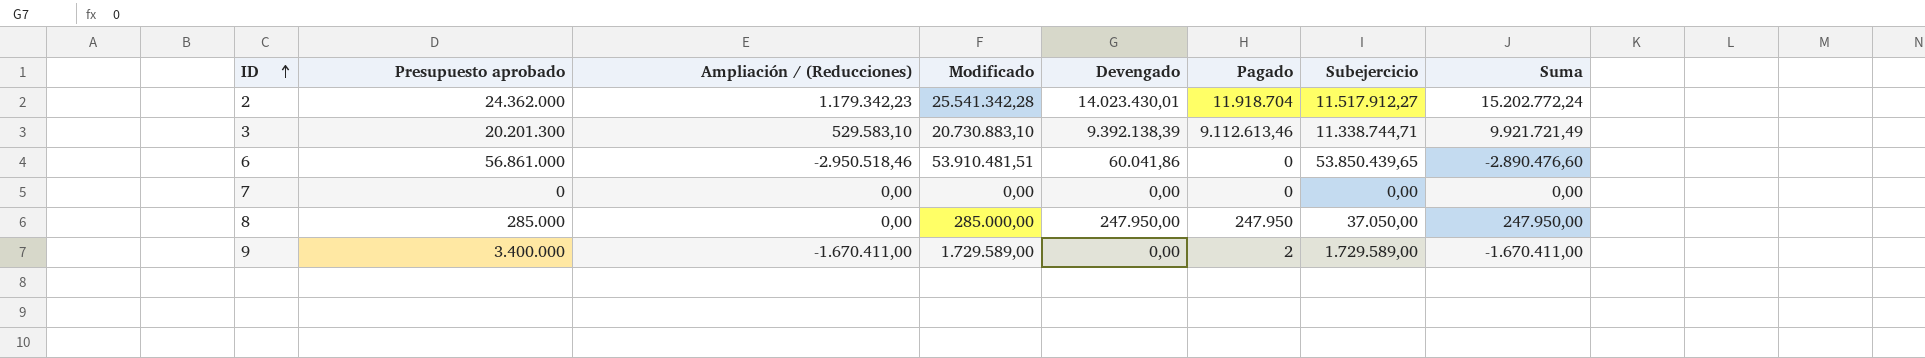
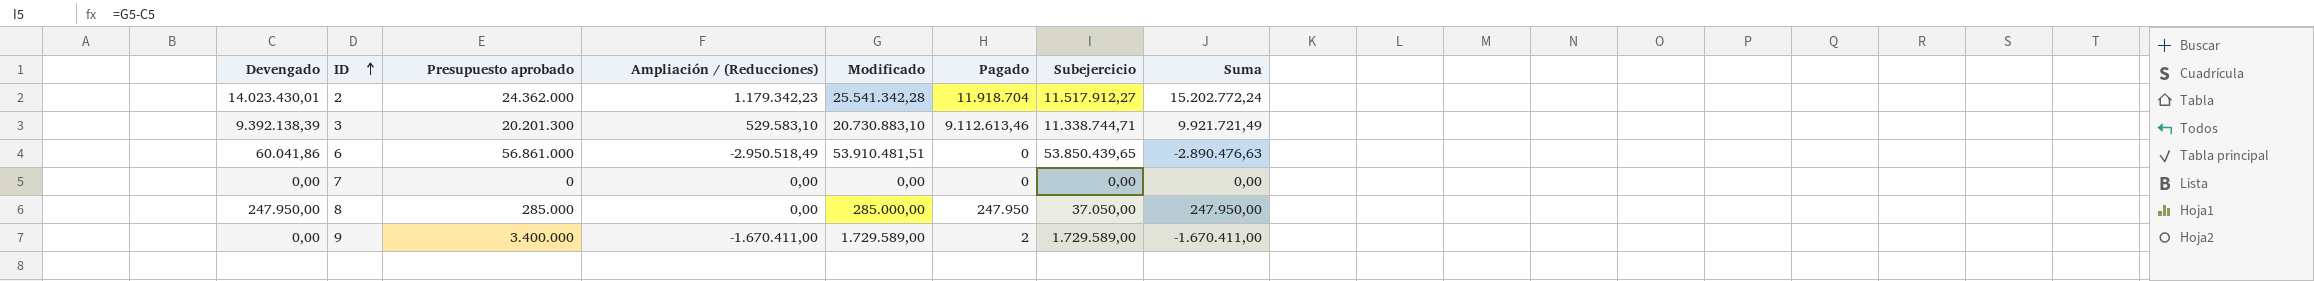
column Devengado | position: 5 -> 1
6 | Ampliación / (Reducciones): -2.950.518,46 -> -2.950.518,49
6 | Suma: -2.890.476,60 -> -2.890.476,63

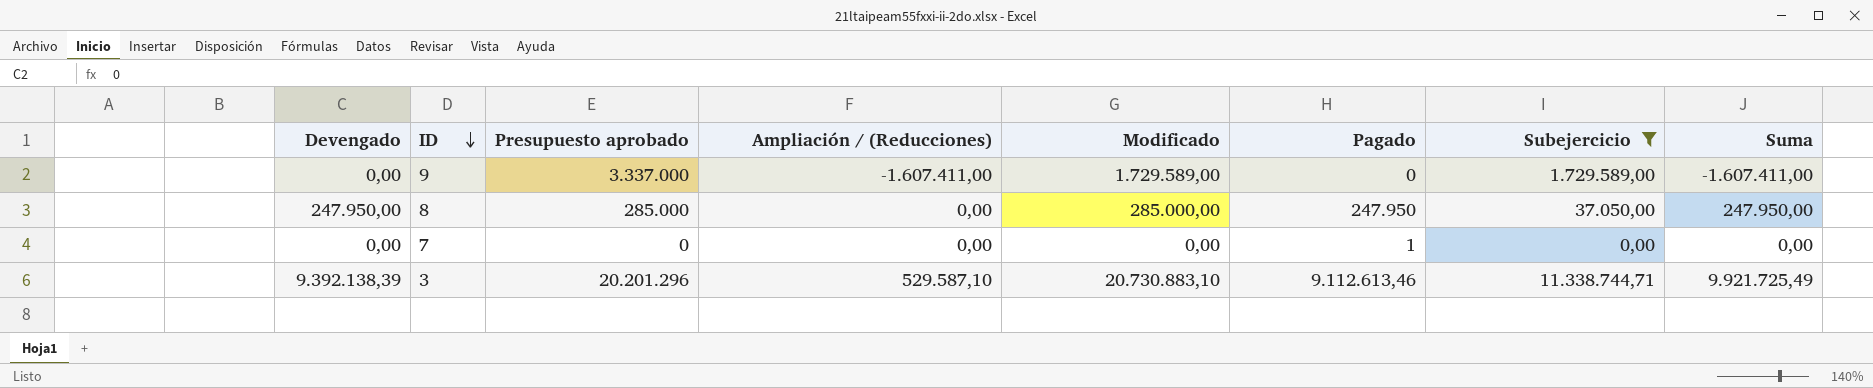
filter: none -> Subejercicio <= 11.338.744,71
row order: ID ascending -> ID descending
9 | Presupuesto aprobado: 3.400.000 -> 3.337.000
9 | Ampliación / (Reducciones): -1.670.411,00 -> -1.607.411,00
9 | Pagado: 2 -> 0
9 | Suma: -1.670.411,00 -> -1.607.411,00
7 | Pagado: 0 -> 1
3 | Presupuesto aprobado: 20.201.300 -> 20.201.296
3 | Ampliación / (Reducciones): 529.583,10 -> 529.587,10
3 | Suma: 9.921.721,49 -> 9.921.725,49

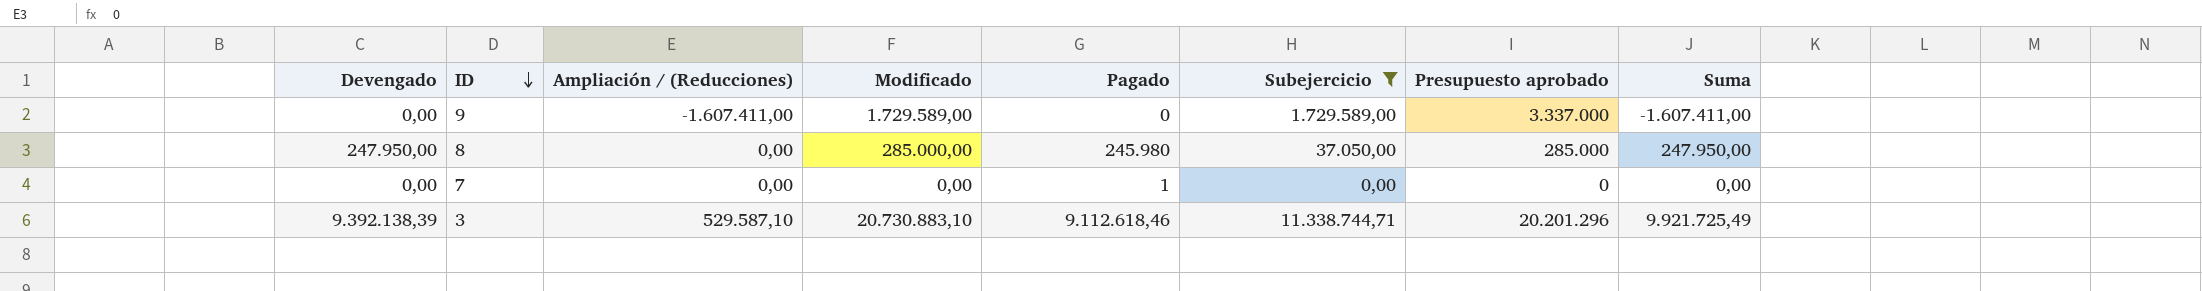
column Presupuesto aprobado | position: 3 -> 7
8 | Pagado: 247.950 -> 245.980
3 | Pagado: 9.112.613,46 -> 9.112.618,46

